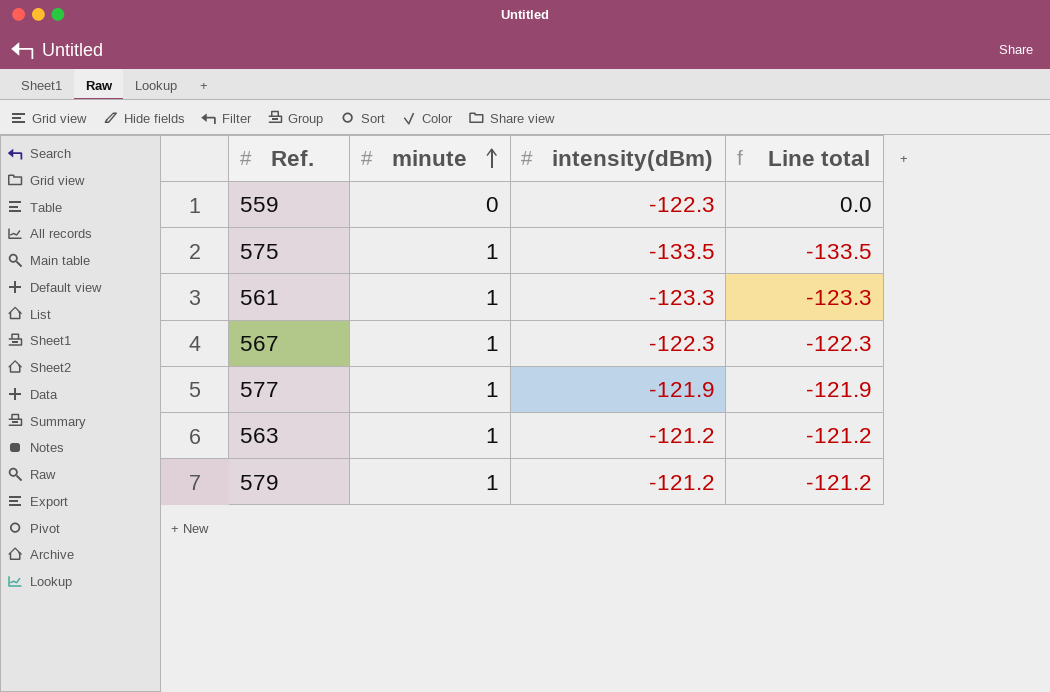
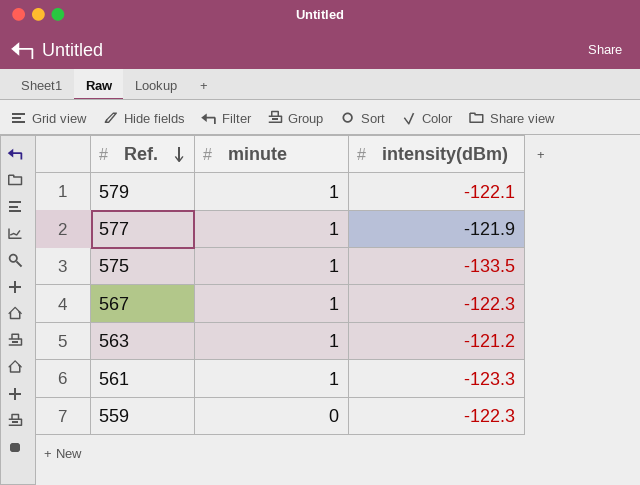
row order: minute ascending -> Ref. descending
column Line total | formula: [minute] * [intensity(dBm)] -> none
579 | intensity(dBm): -121.2 -> -122.1

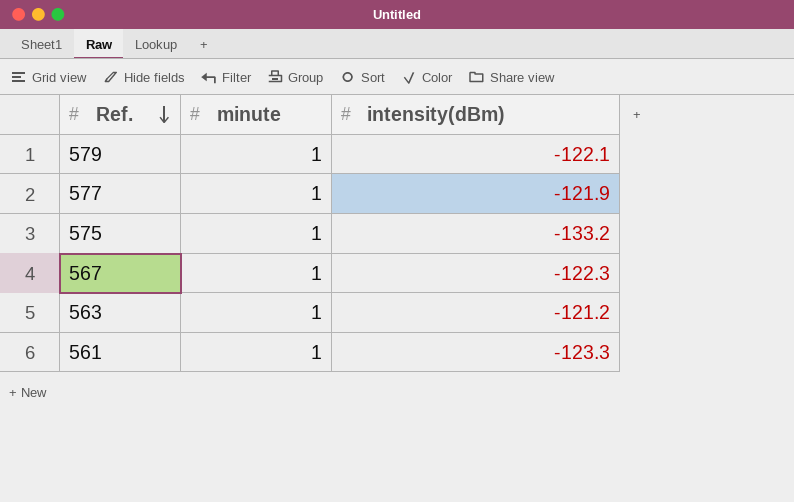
row 559: 0 | -122.3 -> none
575 | intensity(dBm): -133.5 -> -133.2

